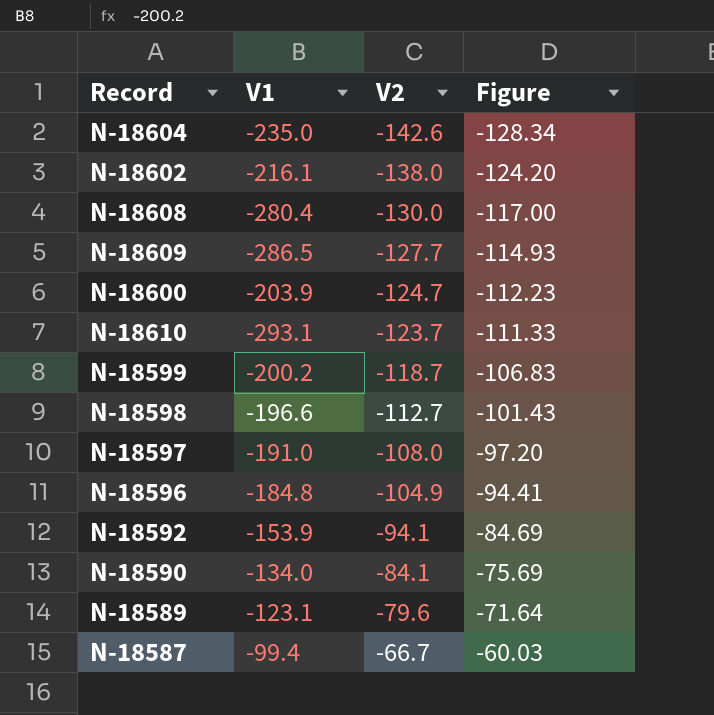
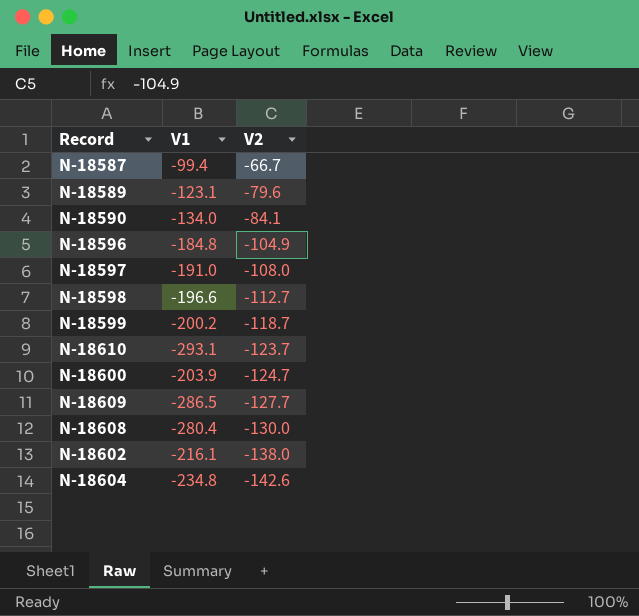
row order: V2 ascending -> V2 descending
column Figure | formula: [V2] * 0.9 -> none
row N-18592: -153.9 | -94.1 | -84.69 -> none
N-18604 | V1: -235.0 -> -234.8

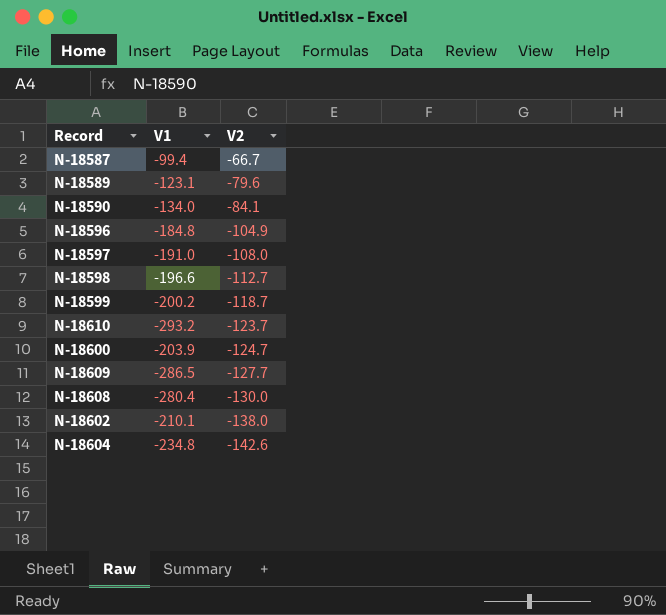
N-18610 | V1: -293.1 -> -293.2
N-18602 | V1: -216.1 -> -210.1

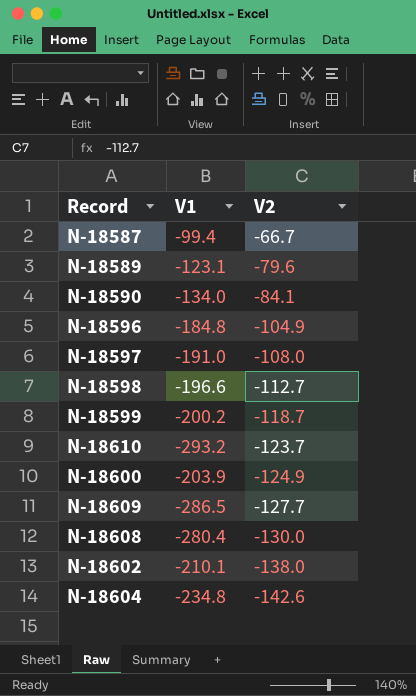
N-18600 | V2: -124.7 -> -124.9

